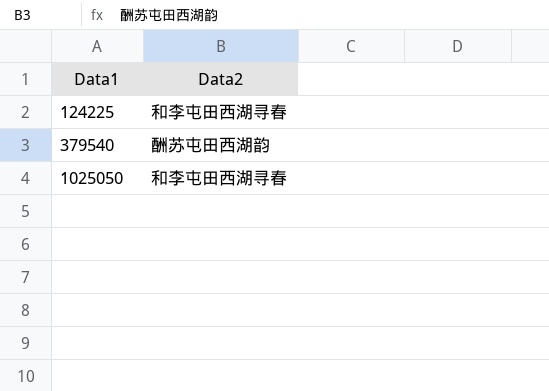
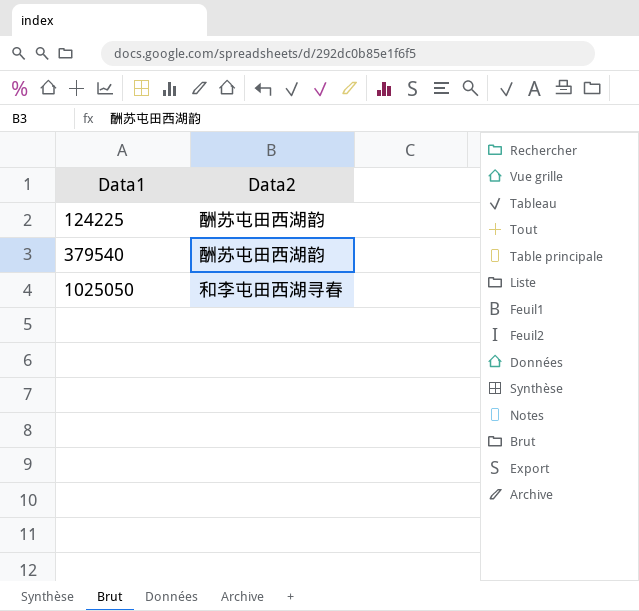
124225 | Data2: 和李屯田西湖寻春 -> 酬苏屯田西湖韵

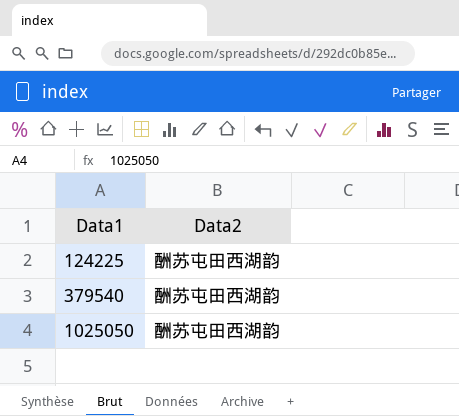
1025050 | Data2: 和李屯田西湖寻春 -> 酬苏屯田西湖韵

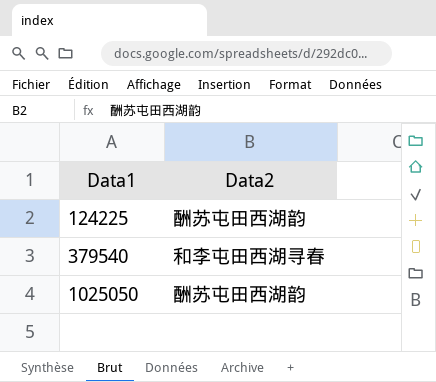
379540 | Data2: 酬苏屯田西湖韵 -> 和李屯田西湖寻春

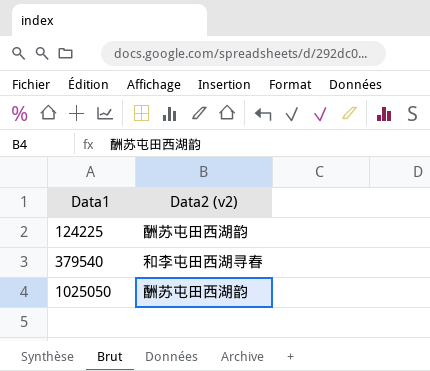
column name: Data2 -> Data2 (v2)

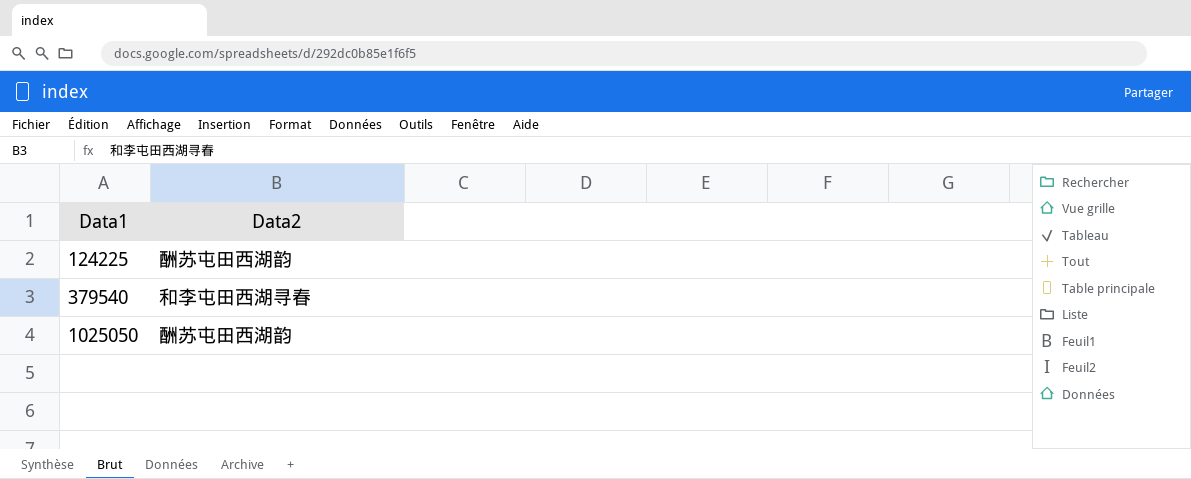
column name: Data2 (v2) -> Data2

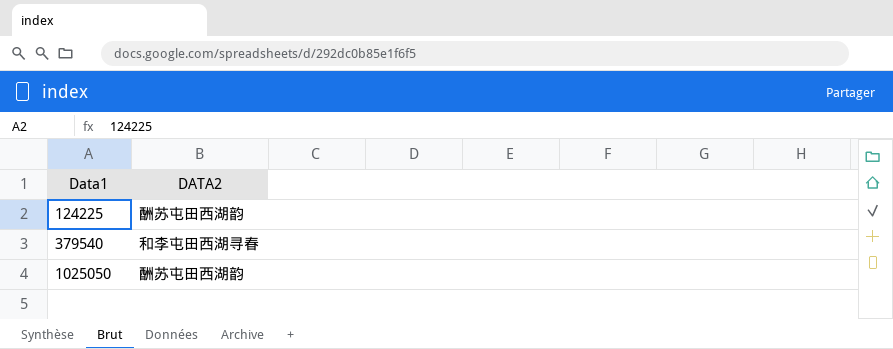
column name: Data2 -> DATA2

